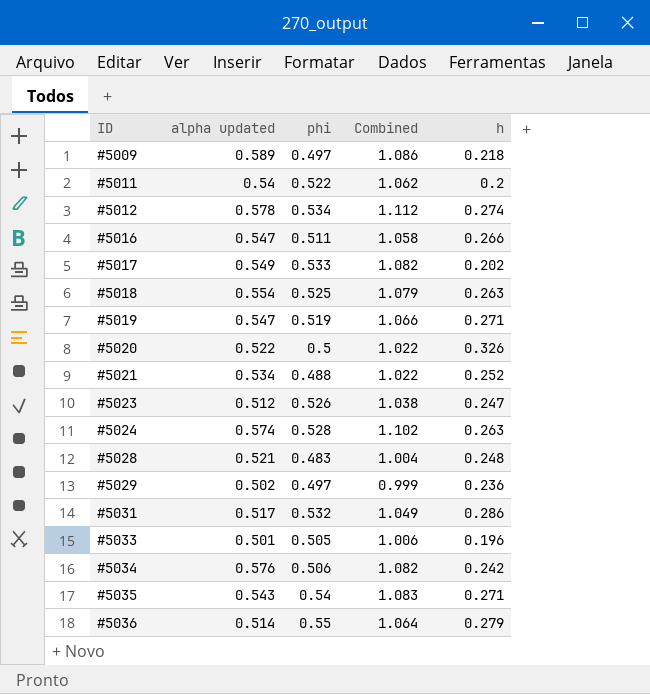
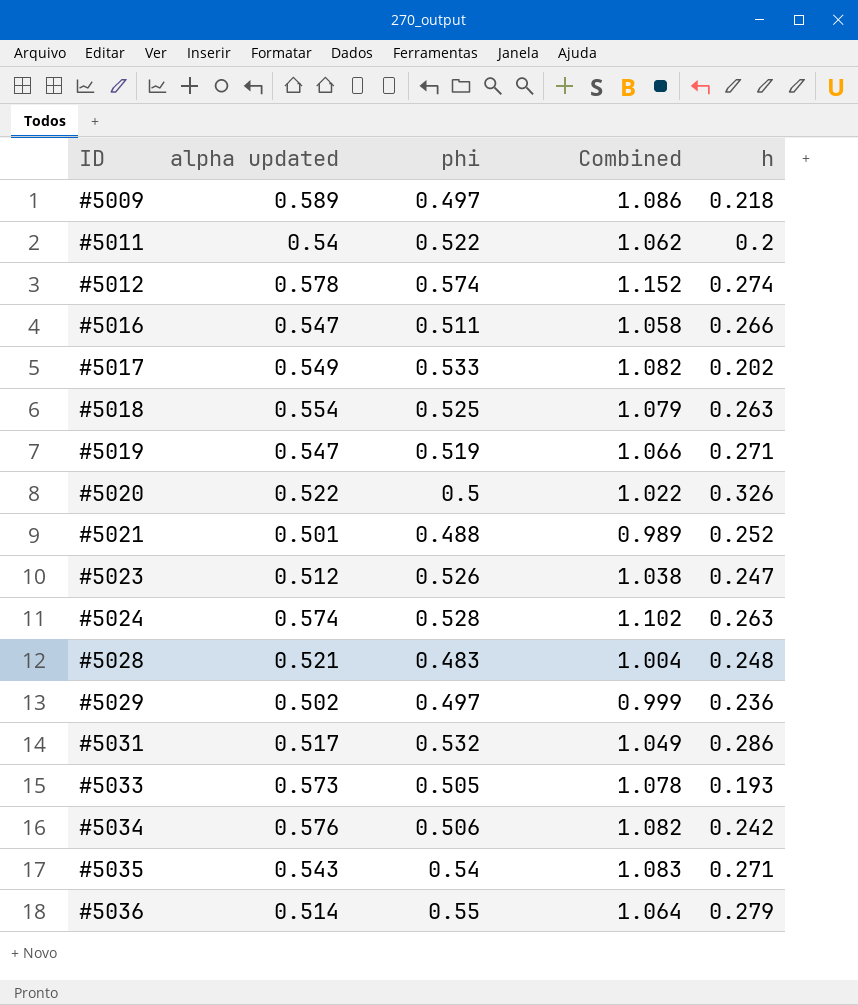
#5012 | phi: 0.534 -> 0.574
#5012 | Combined: 1.112 -> 1.152
#5021 | alpha updated: 0.534 -> 0.501
#5021 | Combined: 1.022 -> 0.989
#5033 | alpha updated: 0.501 -> 0.573
#5033 | Combined: 1.006 -> 1.078
#5033 | h: 0.196 -> 0.193

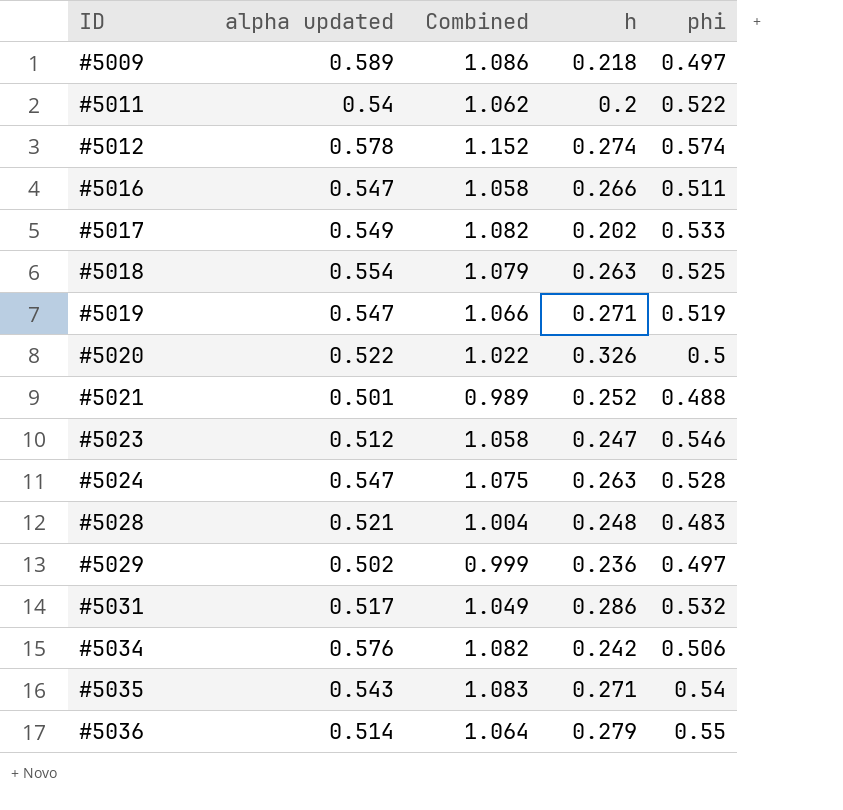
column phi | position: 3 -> 5
row #5033: 0.573 | 0.505 | 1.078 | 0.193 -> none
#5023 | Combined: 1.038 -> 1.058
#5023 | phi: 0.526 -> 0.546
#5024 | alpha updated: 0.574 -> 0.547
#5024 | Combined: 1.102 -> 1.075

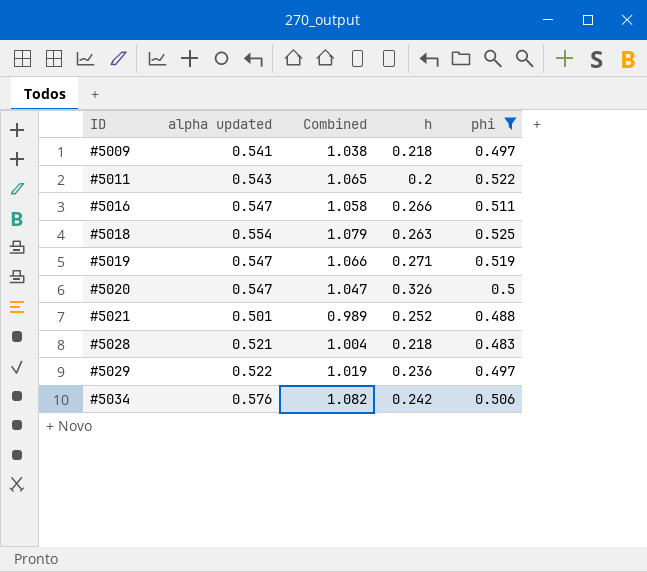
filter: none -> phi <= 0.525
#5009 | alpha updated: 0.589 -> 0.541
#5009 | Combined: 1.086 -> 1.038
#5011 | alpha updated: 0.54 -> 0.543
#5011 | Combined: 1.062 -> 1.065
#5020 | alpha updated: 0.522 -> 0.547
#5020 | Combined: 1.022 -> 1.047
#5028 | h: 0.248 -> 0.218
#5029 | alpha updated: 0.502 -> 0.522
#5029 | Combined: 0.999 -> 1.019

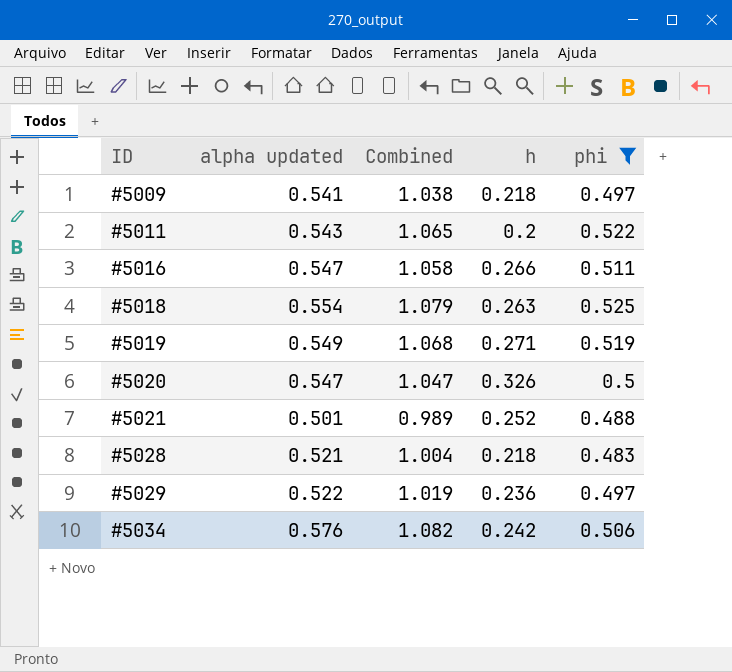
#5019 | alpha updated: 0.547 -> 0.549
#5019 | Combined: 1.066 -> 1.068

